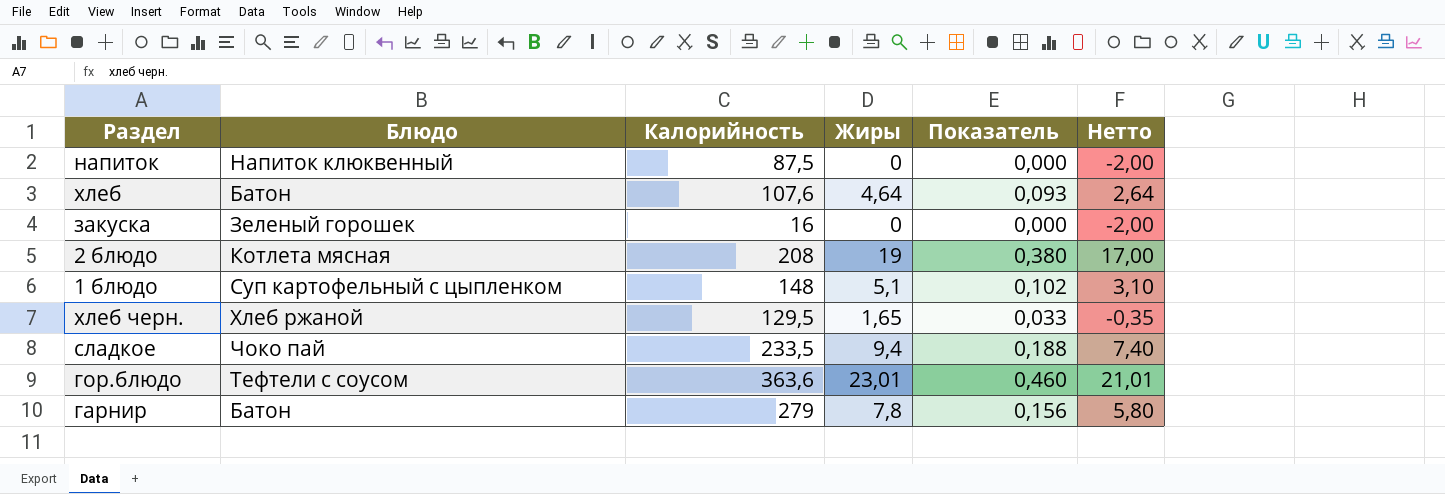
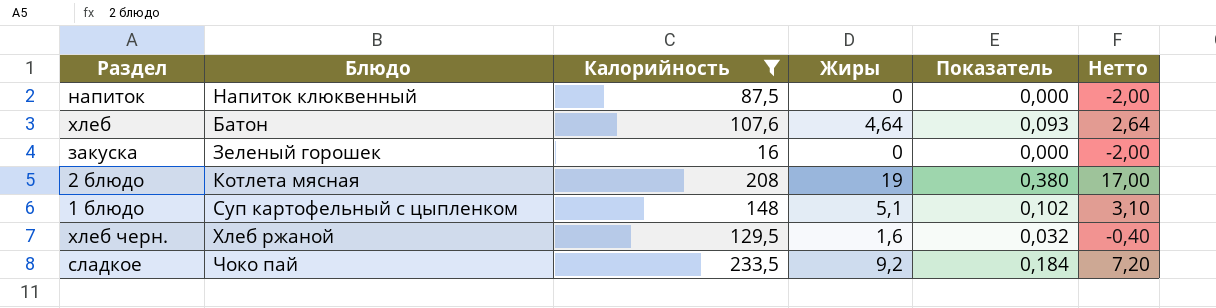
filter: none -> Калорийность <= 233,5
хлеб черн. | Жиры: 1,65 -> 1,6
хлеб черн. | Показатель: 0,033 -> 0,032
хлеб черн. | Нетто: -0,35 -> -0,40
сладкое | Жиры: 9,4 -> 9,2
сладкое | Показатель: 0,188 -> 0,184
сладкое | Нетто: 7,40 -> 7,20

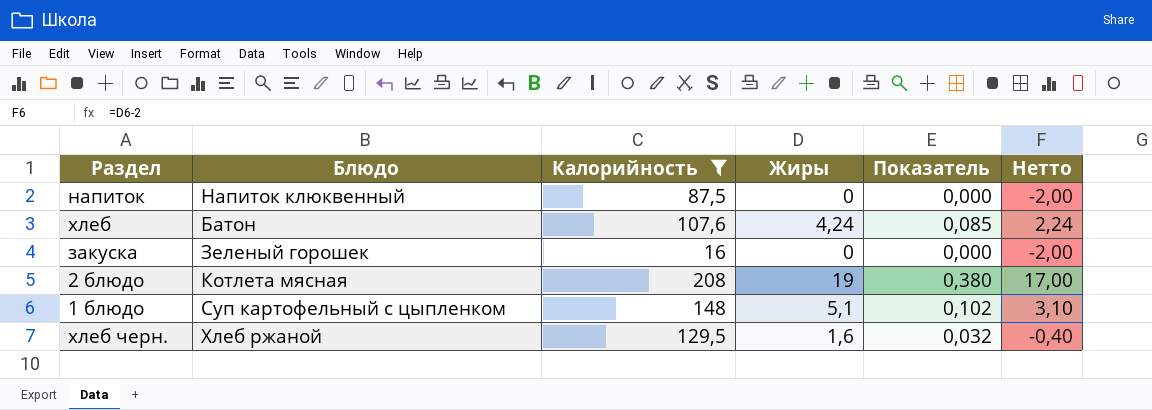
row сладкое: Чоко пай | 233,5 | 9,2 | 0,184 | 7,20 -> none
хлеб | Жиры: 4,64 -> 4,24
хлеб | Показатель: 0,093 -> 0,085
хлеб | Нетто: 2,64 -> 2,24

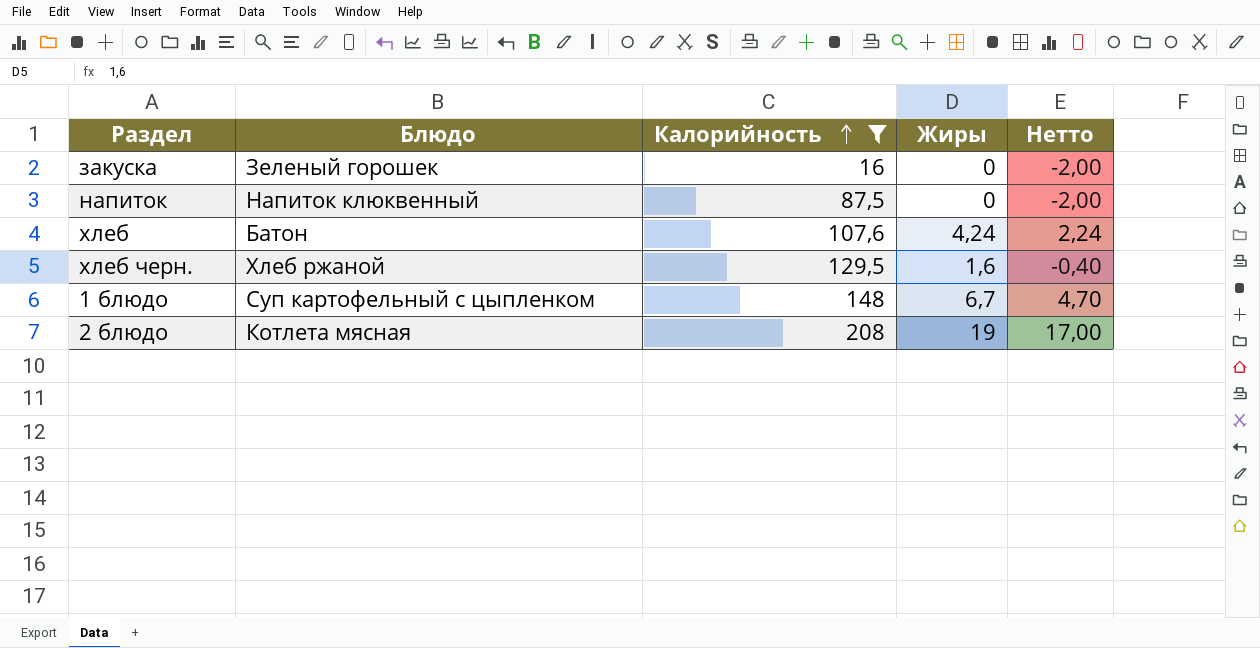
row order: none -> Калорийность ascending
column Показатель | formula: [Жиры] * 0,02 -> none
1 блюдо | Жиры: 5,1 -> 6,7
1 блюдо | Нетто: 3,10 -> 4,70

